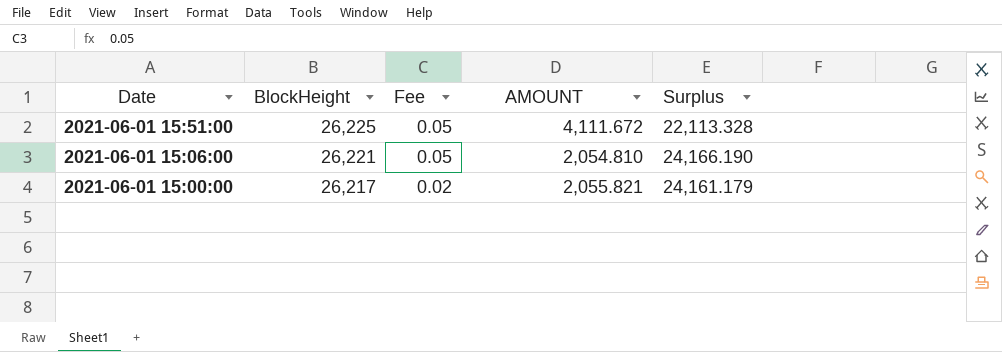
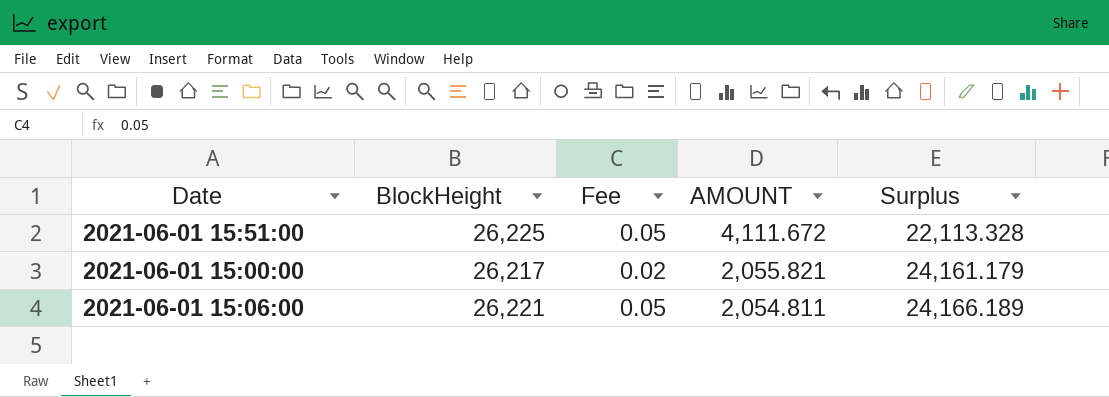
row order: Date descending -> AMOUNT descending
2021-06-01 15:06:00 | AMOUNT: 2,054.810 -> 2,054.811
2021-06-01 15:06:00 | Surplus: 24,166.190 -> 24,166.189

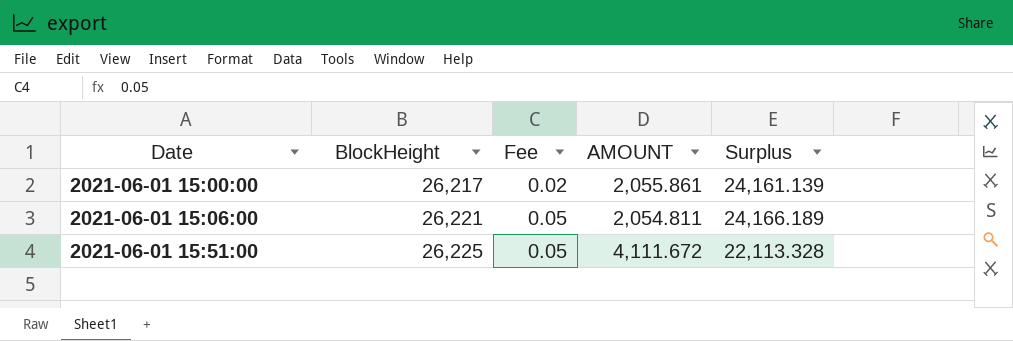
row order: AMOUNT descending -> Date ascending
2021-06-01 15:00:00 | AMOUNT: 2,055.821 -> 2,055.861
2021-06-01 15:00:00 | Surplus: 24,161.179 -> 24,161.139

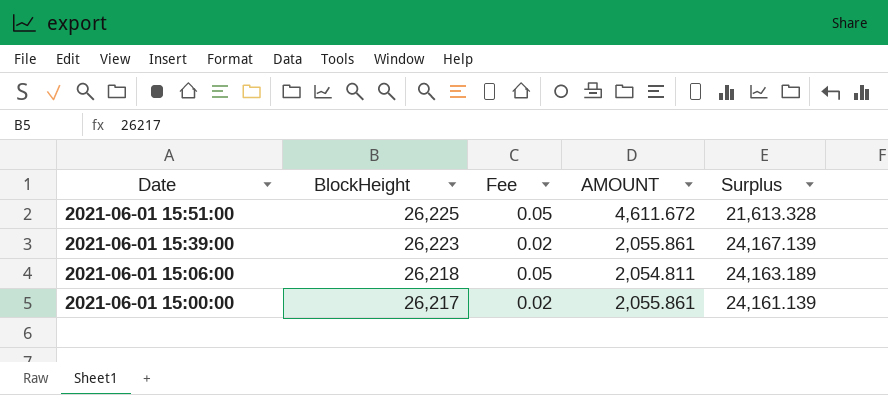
row order: Date ascending -> Date descending
2021-06-01 15:51:00 | AMOUNT: 4,111.672 -> 4,611.672
2021-06-01 15:51:00 | Surplus: 22,113.328 -> 21,613.328
row 2021-06-01 15:39:00: none -> 26,223 | 0.02 | 2,055.861 | 24,167.139
2021-06-01 15:06:00 | BlockHeight: 26,221 -> 26,218
2021-06-01 15:06:00 | Surplus: 24,166.189 -> 24,163.189

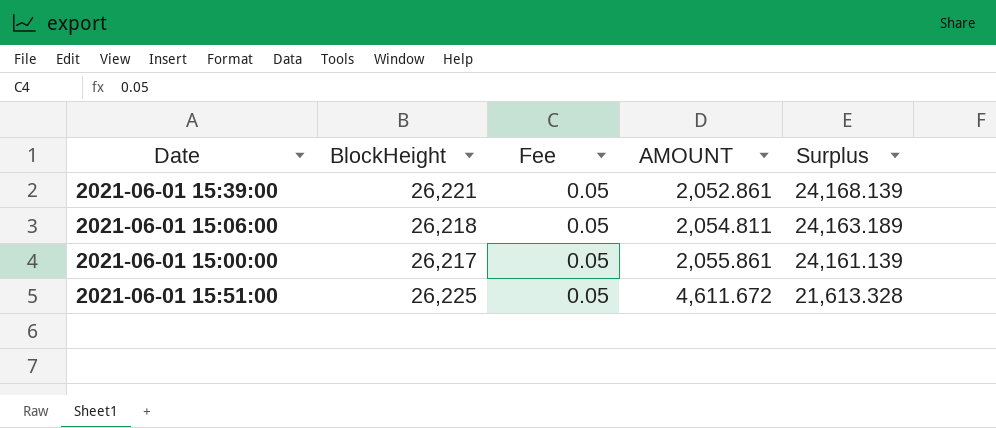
row order: Date descending -> AMOUNT ascending
2021-06-01 15:39:00 | BlockHeight: 26,223 -> 26,221
2021-06-01 15:39:00 | Fee: 0.02 -> 0.05
2021-06-01 15:39:00 | AMOUNT: 2,055.861 -> 2,052.861
2021-06-01 15:39:00 | Surplus: 24,167.139 -> 24,168.139
2021-06-01 15:00:00 | Fee: 0.02 -> 0.05

